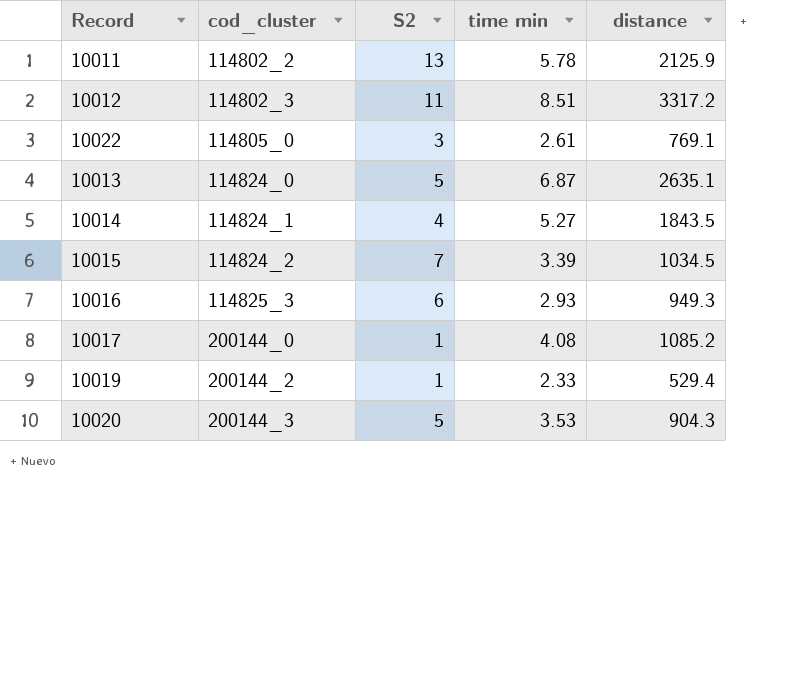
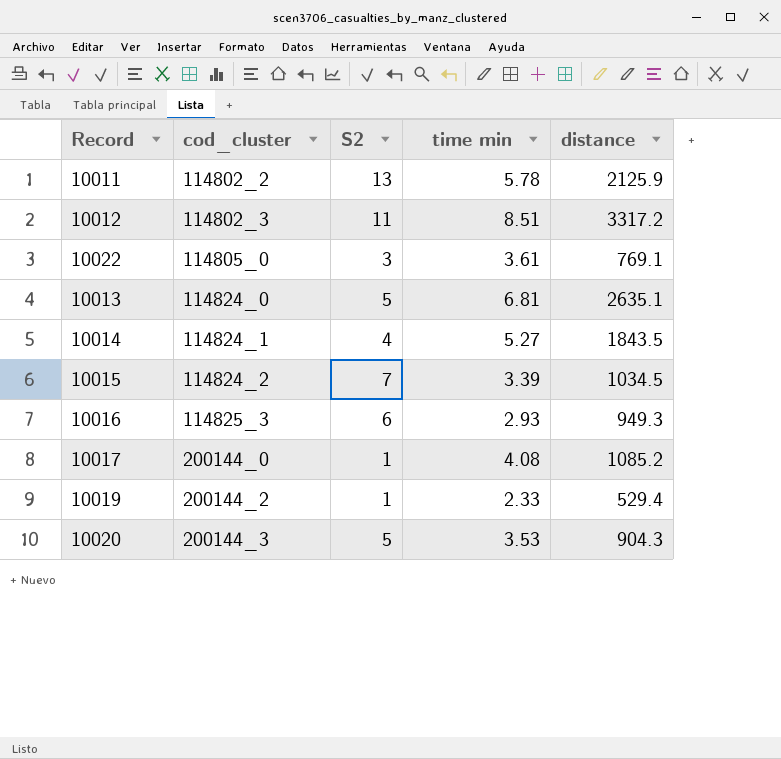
10022 | time min: 2.61 -> 3.61
10013 | time min: 6.87 -> 6.81

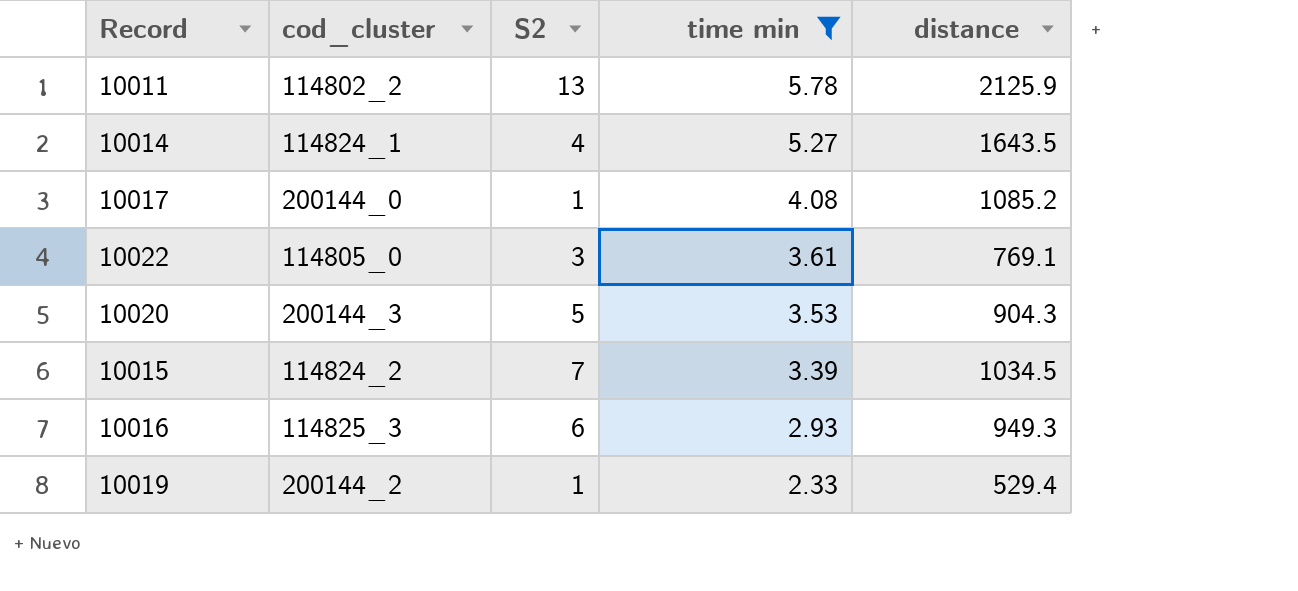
filter: none -> time min <= 5.78
row order: cod_cluster ascending -> time min descending
10014 | distance: 1843.5 -> 1643.5

